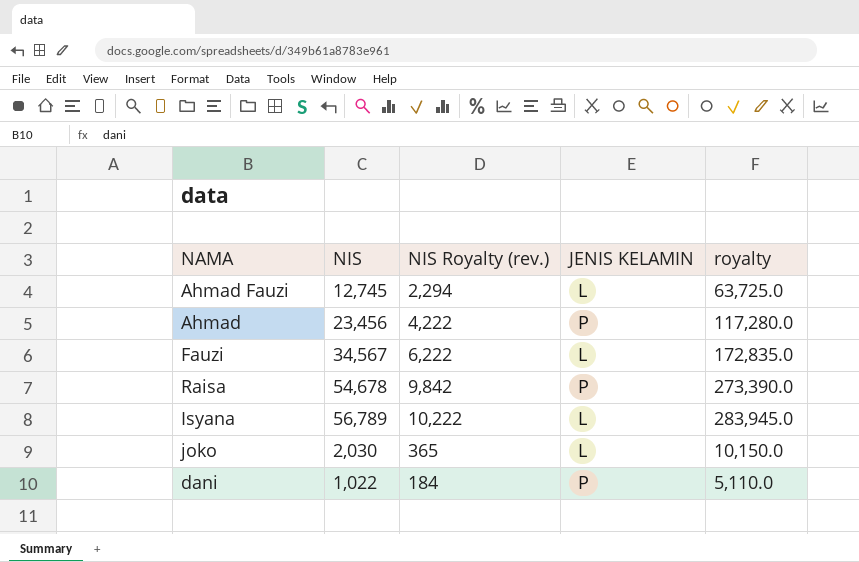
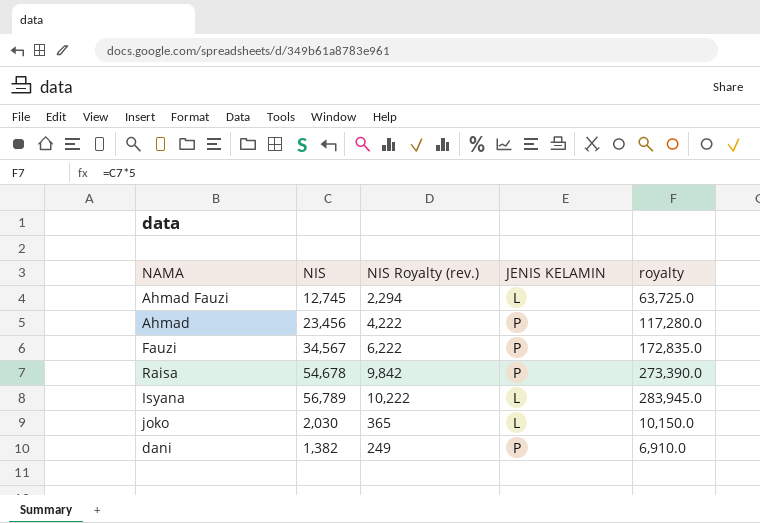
Fauzi | JENIS KELAMIN: L -> P
dani | NIS: 1,022 -> 1,382
dani | NIS Royalty (rev.): 184 -> 249
dani | royalty: 5,110.0 -> 6,910.0

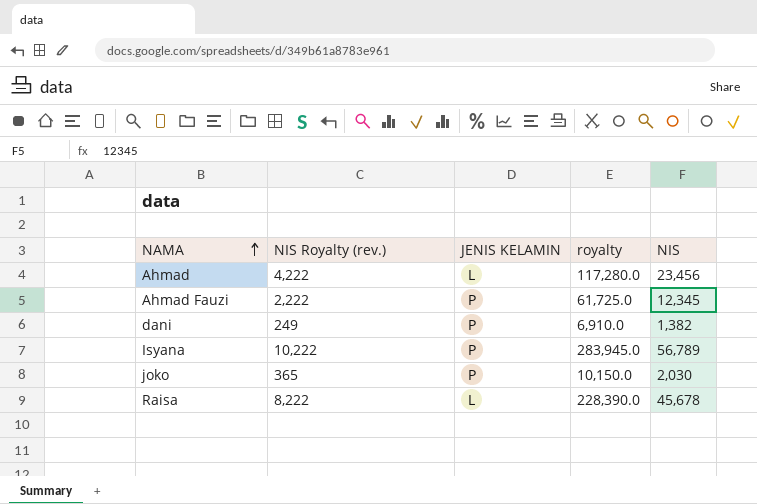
row order: none -> NAMA ascending
column NIS | position: 2 -> 5
row Fauzi: 34,567 | 6,222 | P | 172,835.0 -> none
Ahmad | JENIS KELAMIN: P -> L
Ahmad Fauzi | NIS Royalty (rev.): 2,294 -> 2,222
Ahmad Fauzi | JENIS KELAMIN: L -> P
Ahmad Fauzi | royalty: 63,725.0 -> 61,725.0
Ahmad Fauzi | NIS: 12,745 -> 12,345
Isyana | JENIS KELAMIN: L -> P
joko | JENIS KELAMIN: L -> P
Raisa | NIS Royalty (rev.): 9,842 -> 8,222
Raisa | JENIS KELAMIN: P -> L
Raisa | royalty: 273,390.0 -> 228,390.0
Raisa | NIS: 54,678 -> 45,678

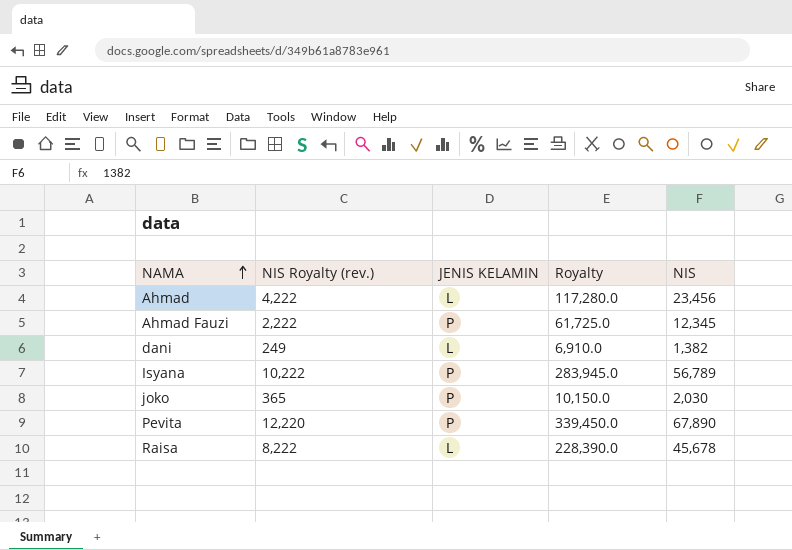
column name: royalty -> Royalty
dani | JENIS KELAMIN: P -> L
row Pevita: none -> 12,220 | P | 339,450.0 | 67,890

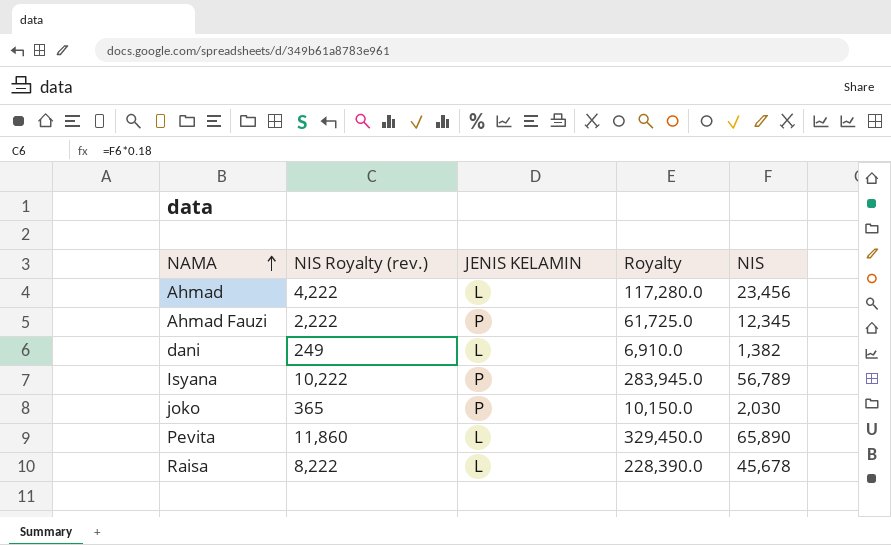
Pevita | NIS Royalty (rev.): 12,220 -> 11,860
Pevita | JENIS KELAMIN: P -> L
Pevita | Royalty: 339,450.0 -> 329,450.0
Pevita | NIS: 67,890 -> 65,890

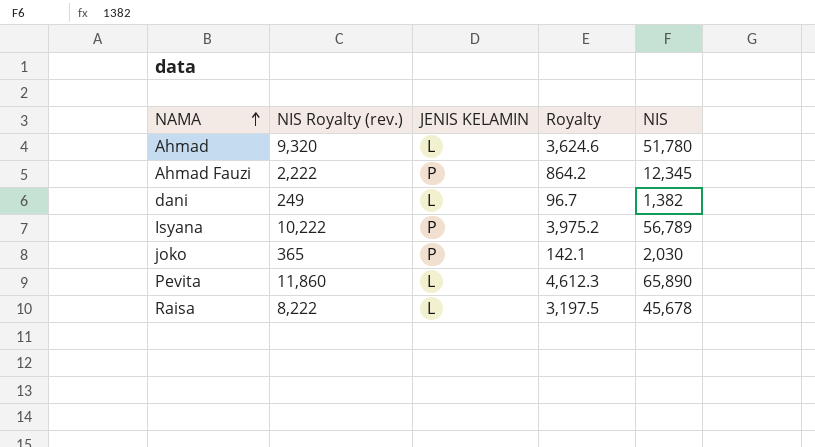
column Royalty | formula: [NIS] * 5 -> [NIS] * 0.07
Ahmad | NIS Royalty (rev.): 4,222 -> 9,320
Ahmad | NIS: 23,456 -> 51,780

